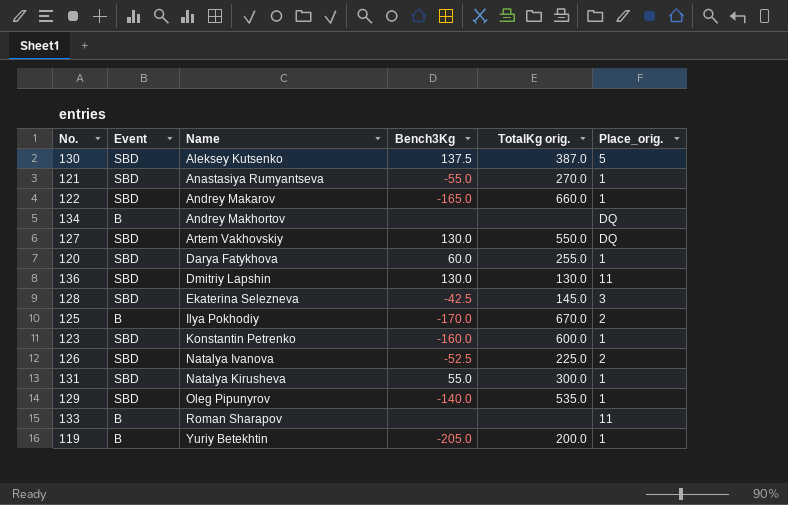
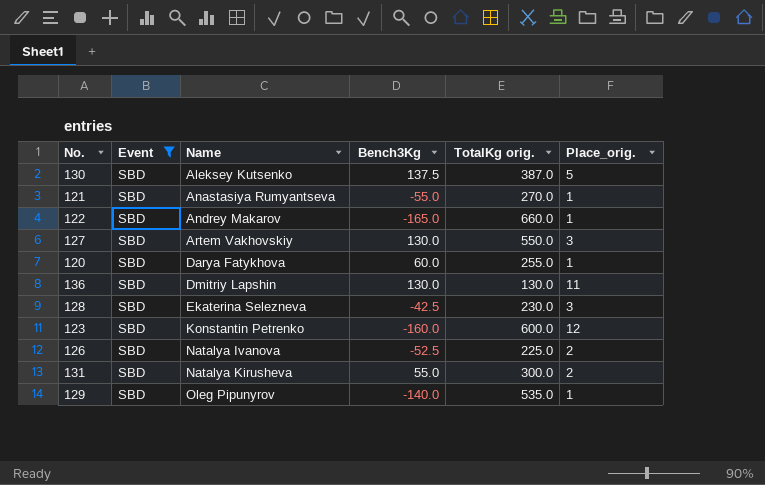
filter: none -> Event = SBD
127 | Place_orig.: DQ -> 3
128 | TotalKg orig.: 145.0 -> 230.0
123 | Place_orig.: 1 -> 12
131 | Place_orig.: 1 -> 2

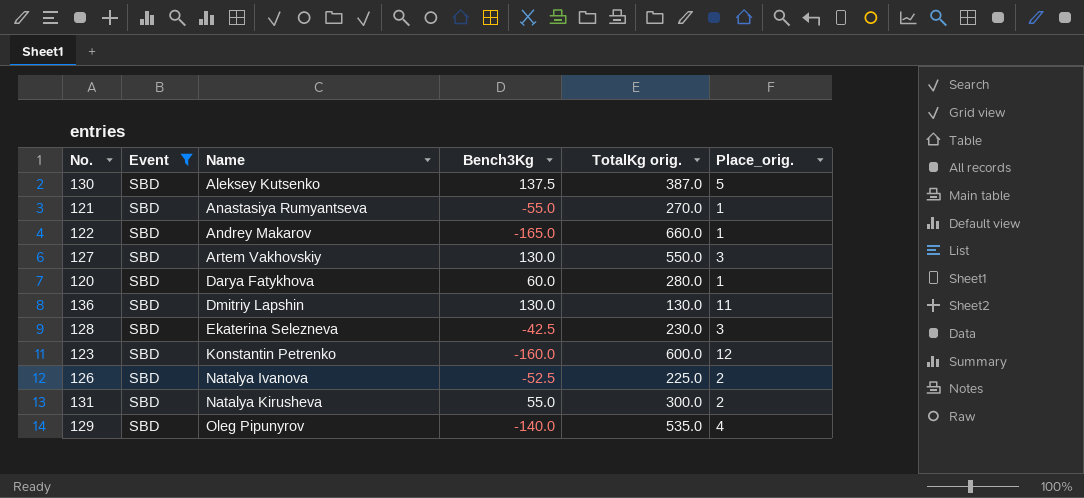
120 | TotalKg orig.: 255.0 -> 280.0
129 | Place_orig.: 1 -> 4

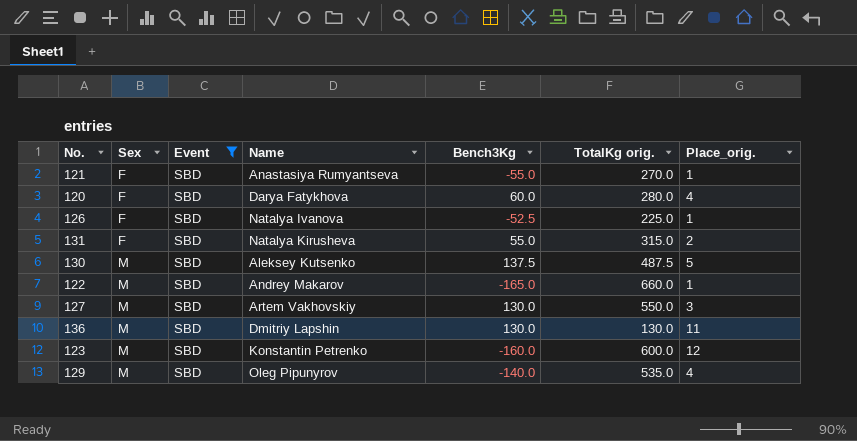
row order: Name ascending -> Sex ascending
column Sex | position: none -> 2
row 128: SBD | Ekaterina Selezneva | -42.5 | 230.0 | 3 -> none
120 | Place_orig.: 1 -> 4
126 | Place_orig.: 2 -> 1
131 | TotalKg orig.: 300.0 -> 315.0
130 | TotalKg orig.: 387.0 -> 487.5

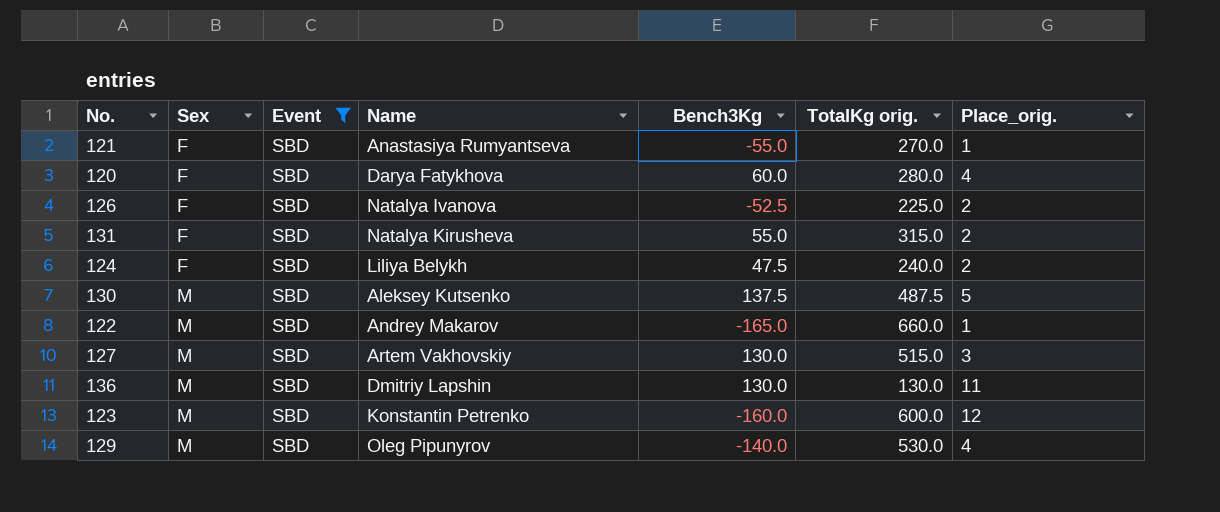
126 | Place_orig.: 1 -> 2
row 124: none -> F | SBD | Liliya Belykh | 47.5 | 240.0 | 2
127 | TotalKg orig.: 550.0 -> 515.0
129 | TotalKg orig.: 535.0 -> 530.0

